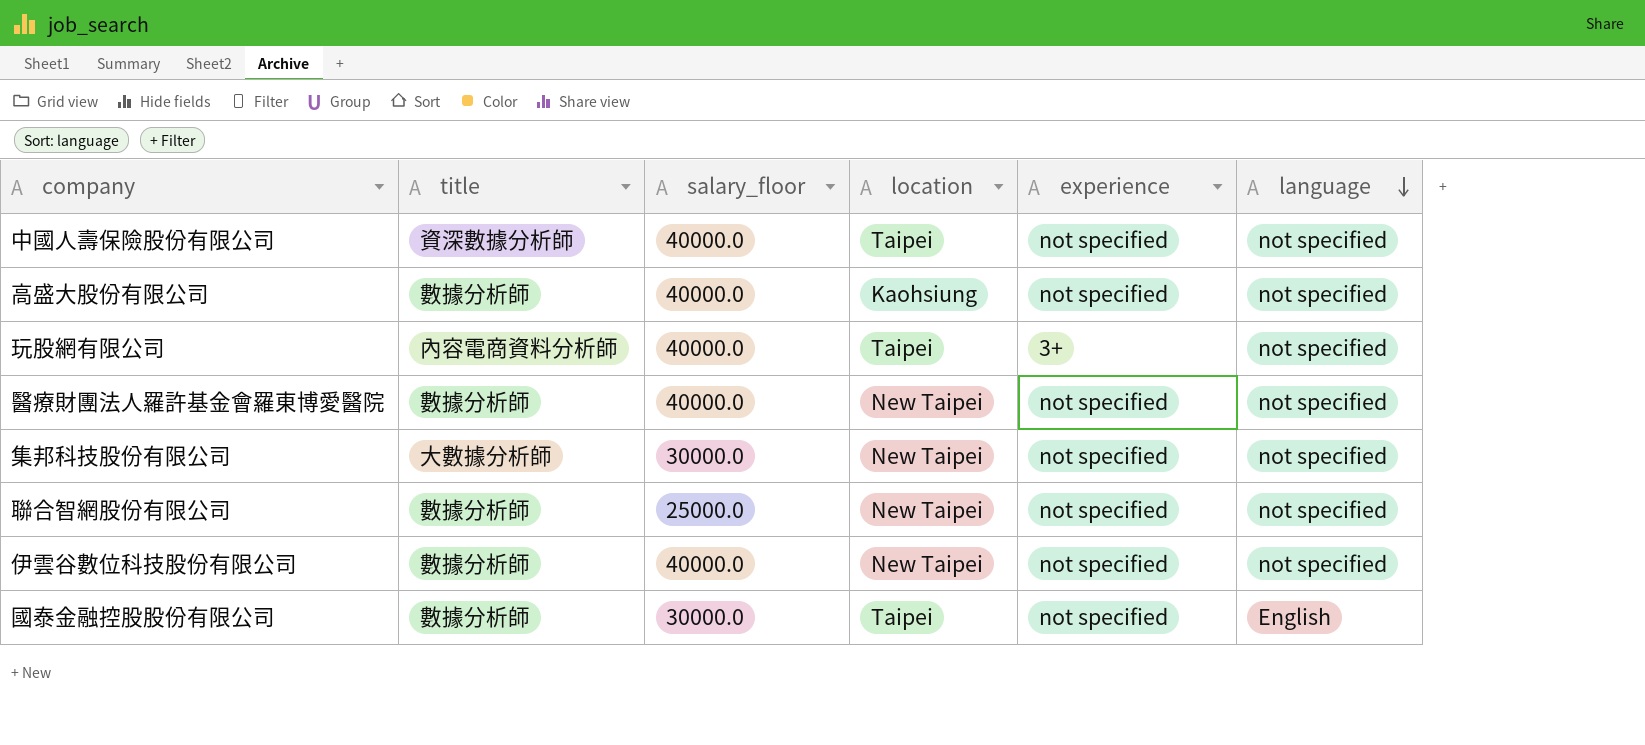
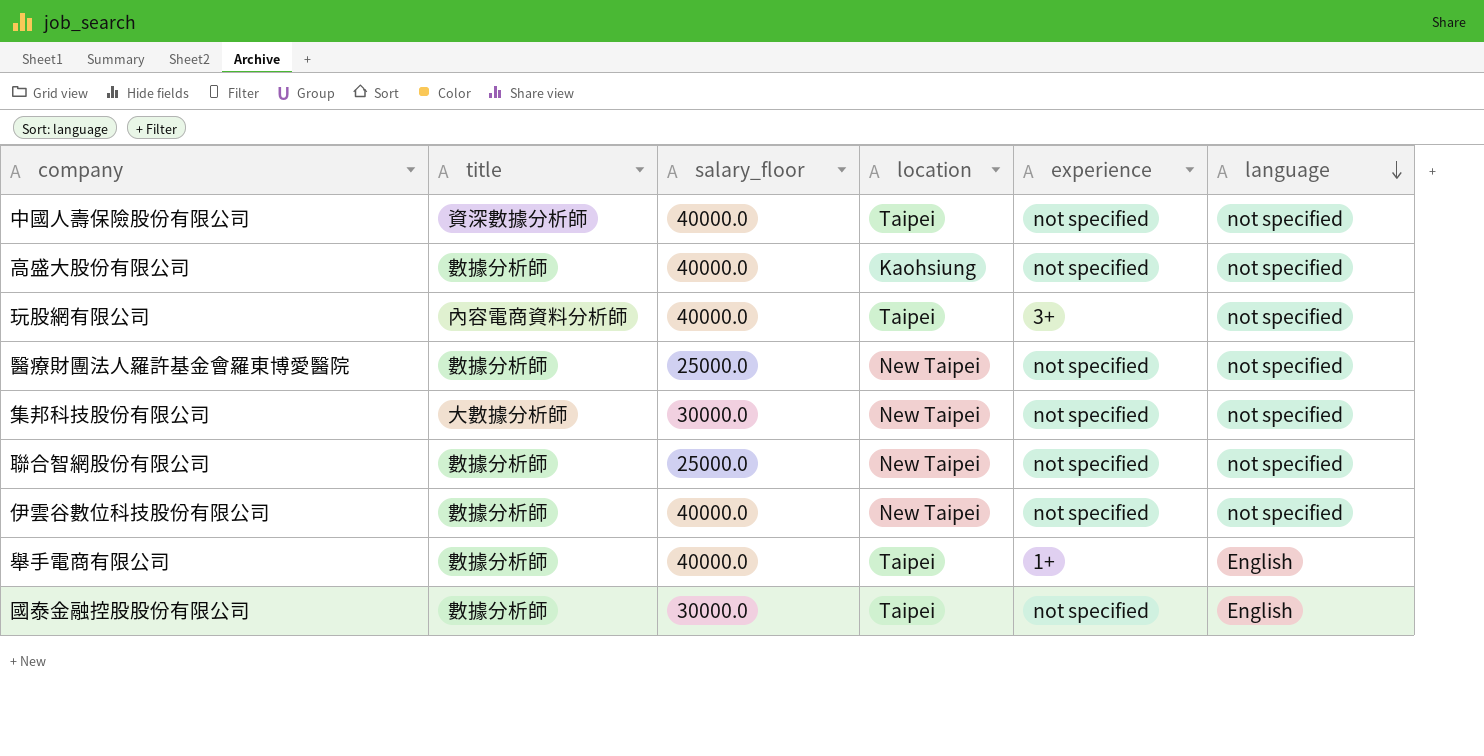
醫療財團法人羅許基金會羅東博愛醫院 | salary_floor: 40000.0 -> 25000.0
row 舉手電商有限公司: none -> 數據分析師 | 40000.0 | Taipei | 1+ | English

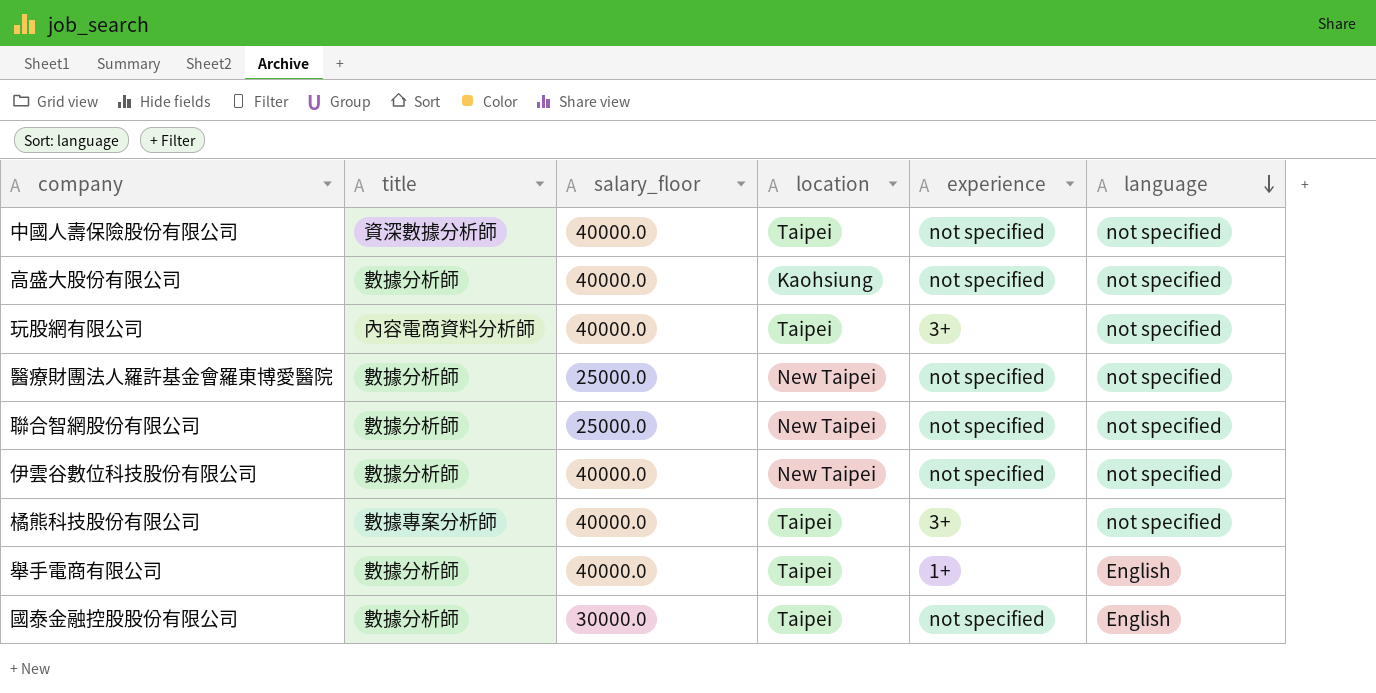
row 集邦科技股份有限公司: 大數據分析師 | 30000.0 | New Taipei | not specified | not specified -> none
row 橘熊科技股份有限公司: none -> 數據專案分析師 | 40000.0 | Taipei | 3+ | not specified

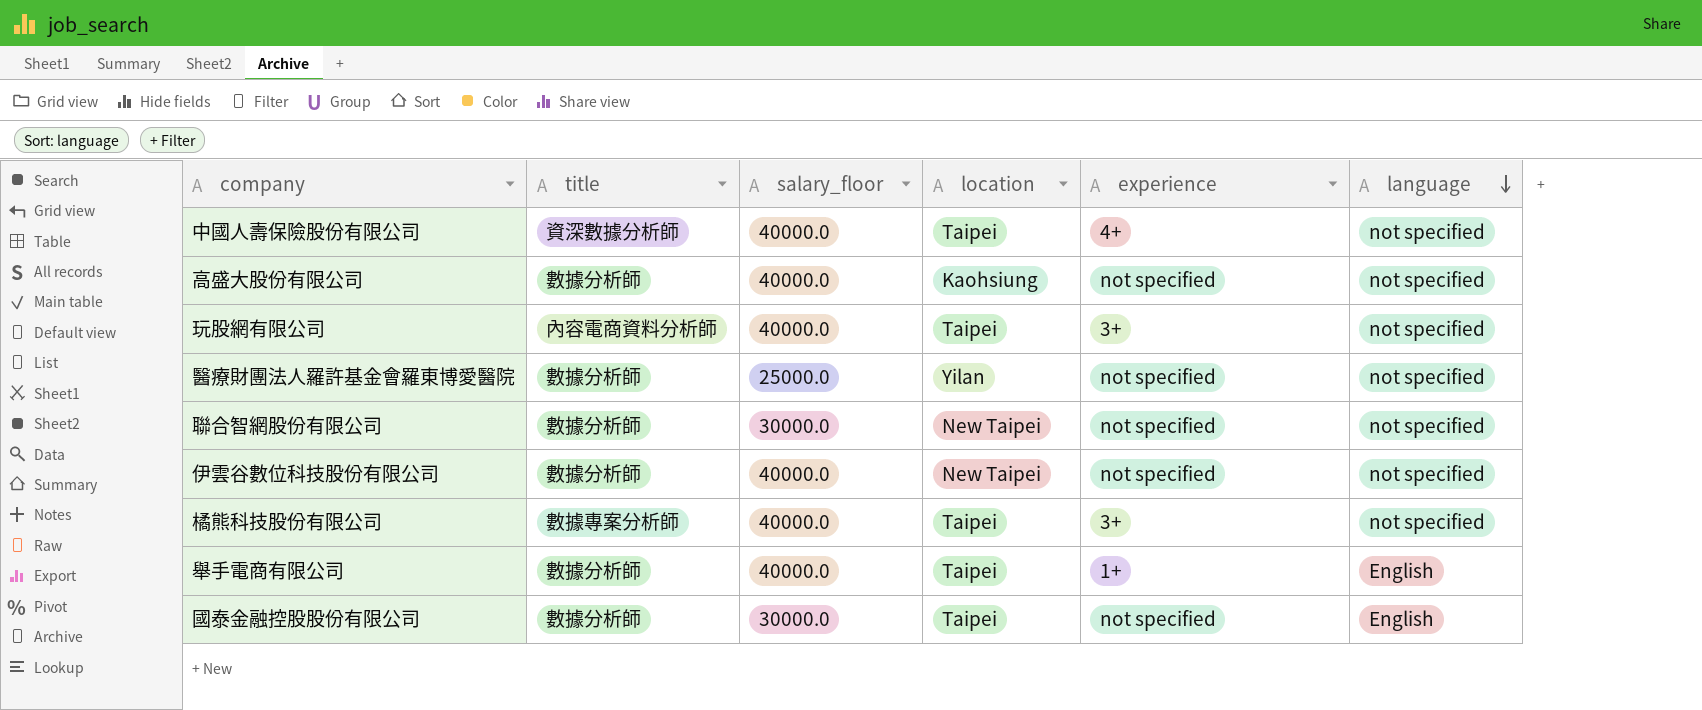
中國人壽保險股份有限公司 | experience: not specified -> 4+
醫療財團法人羅許基金會羅東博愛醫院 | location: New Taipei -> Yilan
聯合智網股份有限公司 | salary_floor: 25000.0 -> 30000.0

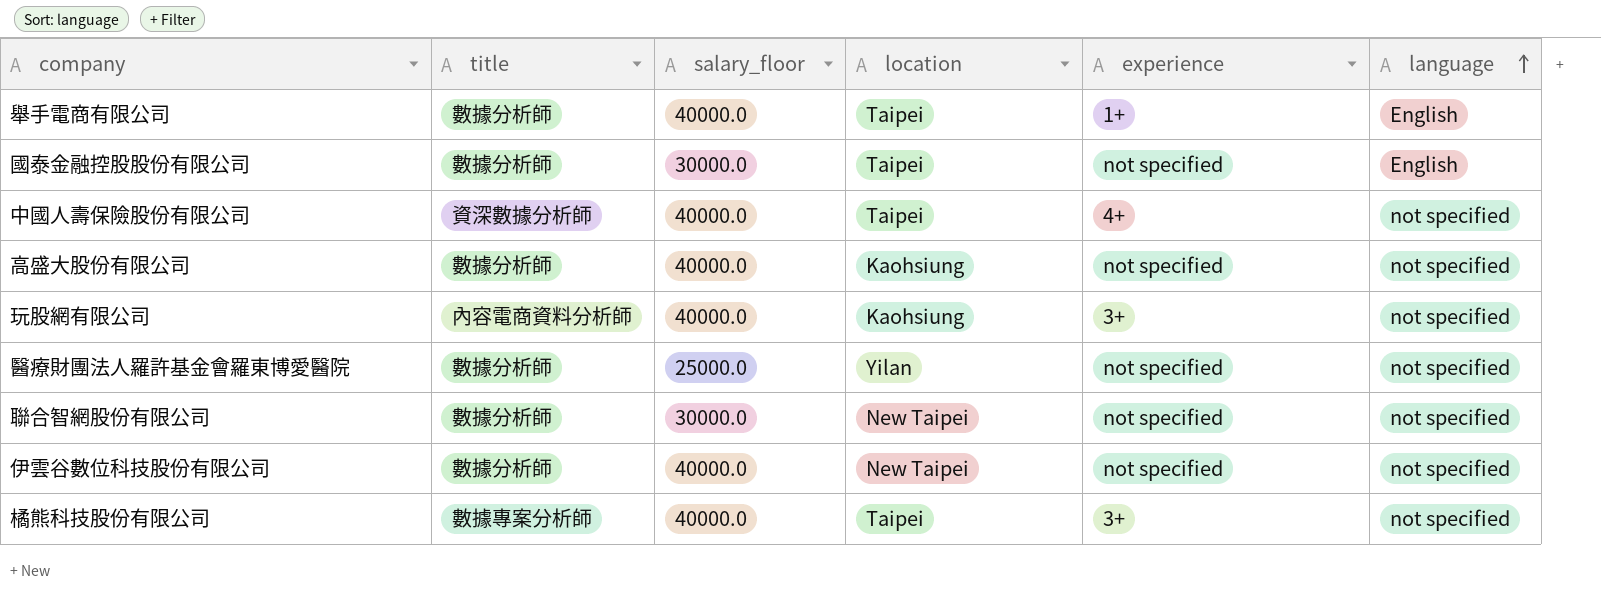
row order: language descending -> language ascending
玩股網有限公司 | location: Taipei -> Kaohsiung

